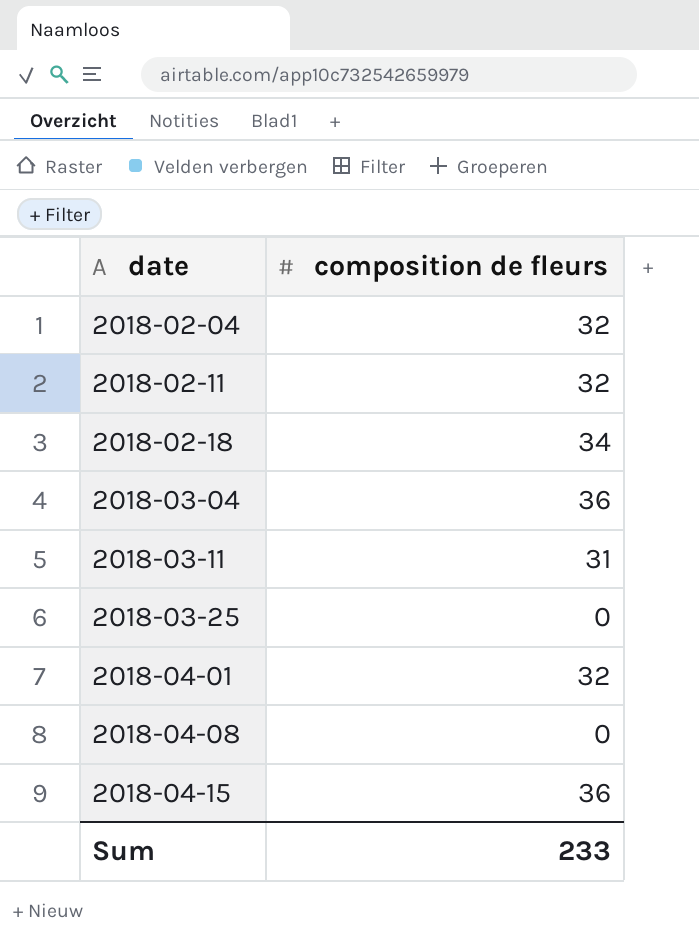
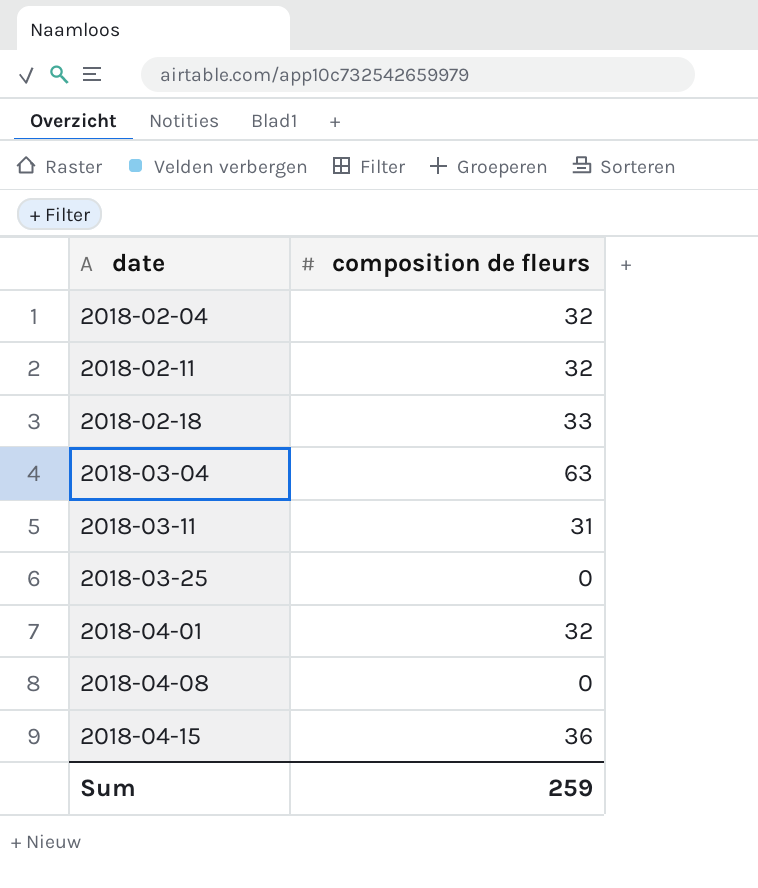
2018-02-18 | composition de fleurs: 34 -> 33
2018-03-04 | composition de fleurs: 36 -> 63
Sum | composition de fleurs: 233 -> 259

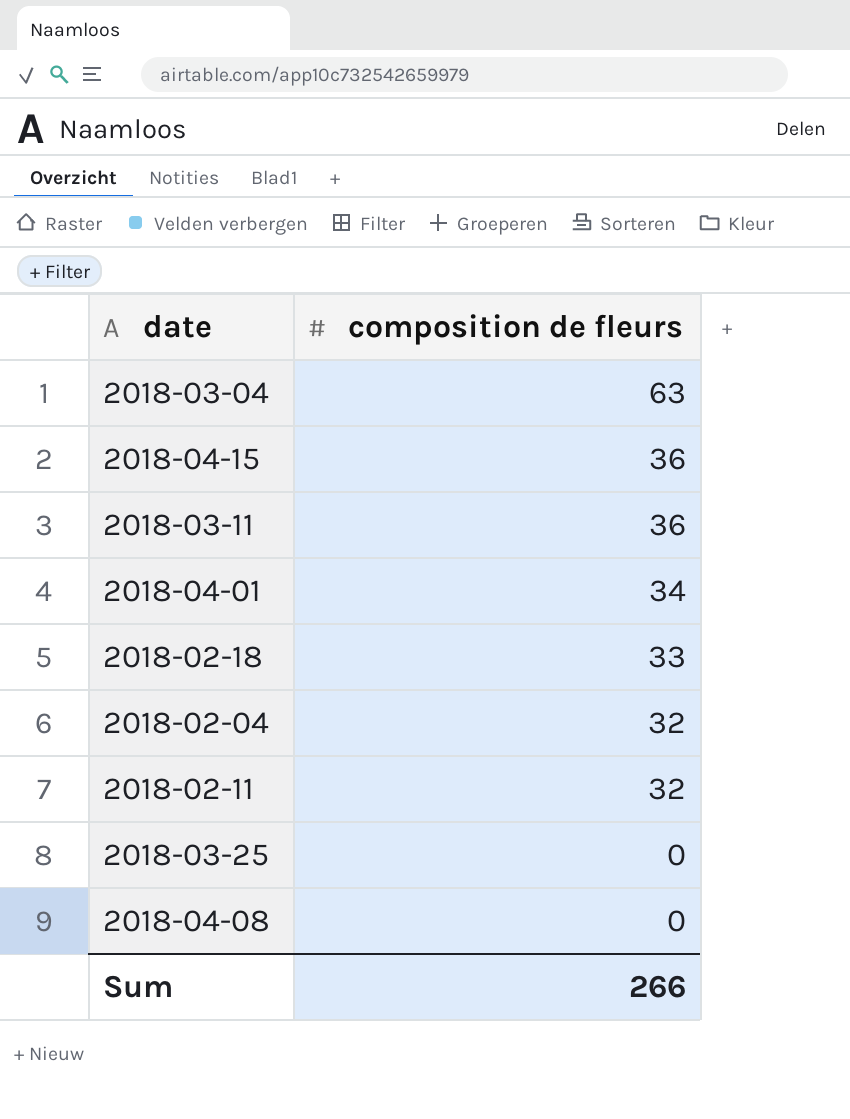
row order: date ascending -> composition de fleurs descending
2018-03-11 | composition de fleurs: 31 -> 36
2018-04-01 | composition de fleurs: 32 -> 34
Sum | composition de fleurs: 259 -> 266

